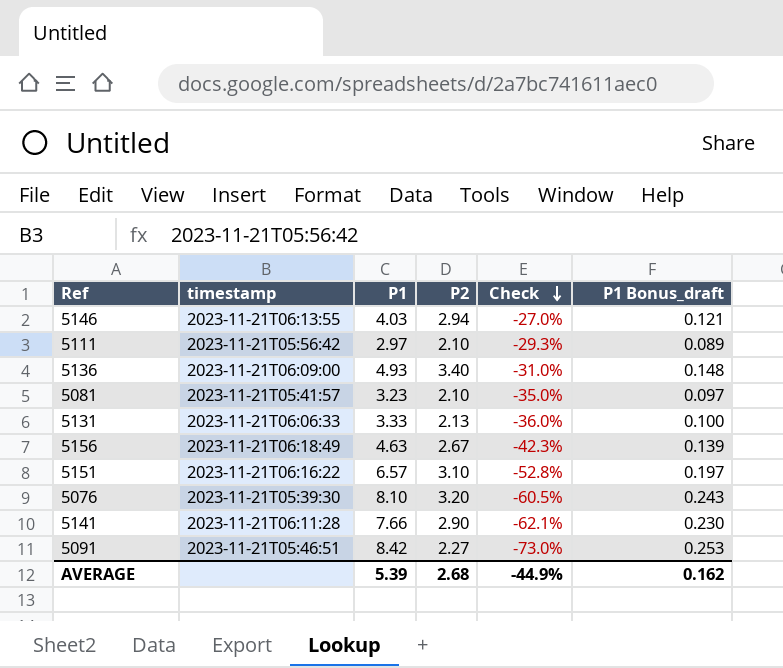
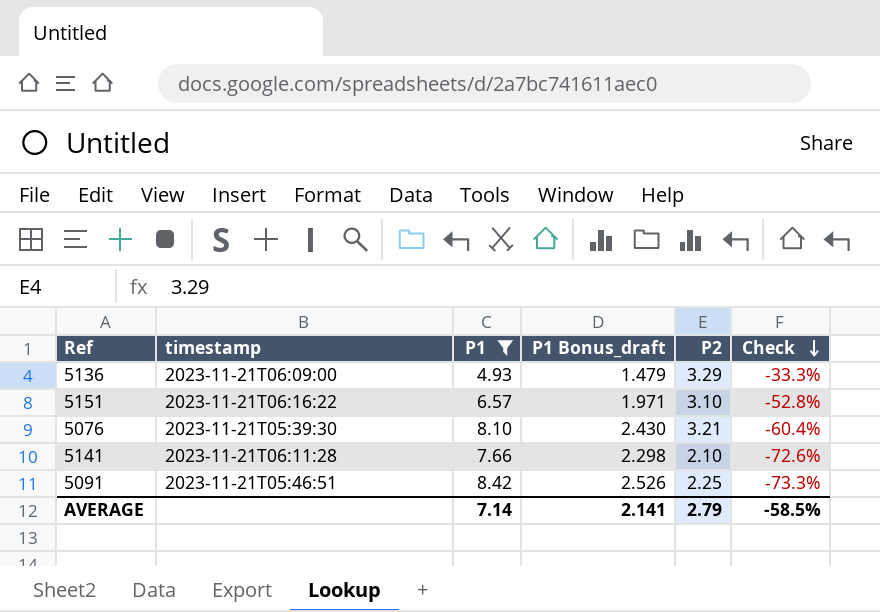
filter: none -> P1 >= 4.93
column P1 Bonus_draft | formula: [P1] * 0.03 -> [P1] * 0.3
column P1 Bonus_draft | position: 6 -> 4
5136 | P2: 3.40 -> 3.29
5136 | Check: -31.0% -> -33.3%
5076 | P2: 3.20 -> 3.21
5076 | Check: -60.5% -> -60.4%
5141 | P2: 2.90 -> 2.10
5141 | Check: -62.1% -> -72.6%
5091 | P2: 2.27 -> 2.25
5091 | Check: -73.0% -> -73.3%
AVERAGE | P1: 5.39 -> 7.14
AVERAGE | P1 Bonus_draft: 0.162 -> 2.141
AVERAGE | P2: 2.68 -> 2.79
AVERAGE | Check: -44.9% -> -58.5%

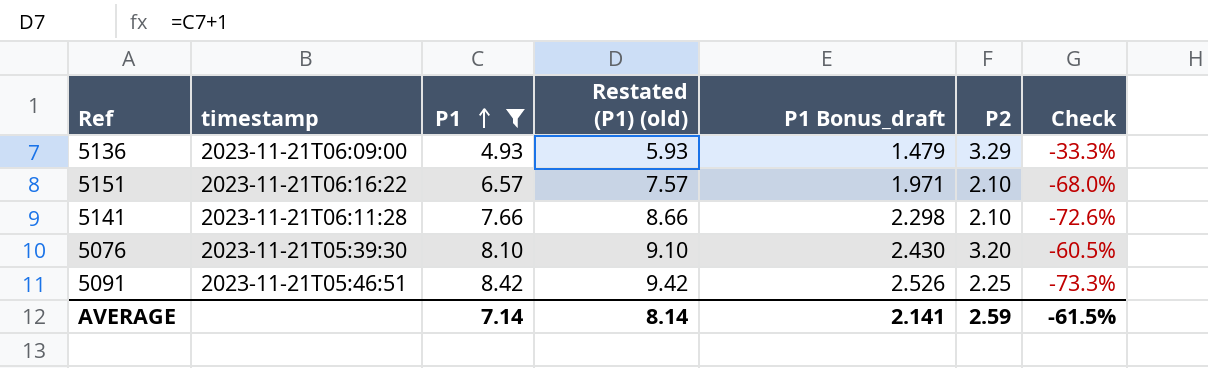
row order: Check descending -> P1 ascending
column Restated (P1) (old) | formula: none -> [P1] + 1
5151 | P2: 3.10 -> 2.10
5151 | Check: -52.8% -> -68.0%
5076 | P2: 3.21 -> 3.20
5076 | Check: -60.4% -> -60.5%
AVERAGE | P2: 2.79 -> 2.59
AVERAGE | Check: -58.5% -> -61.5%

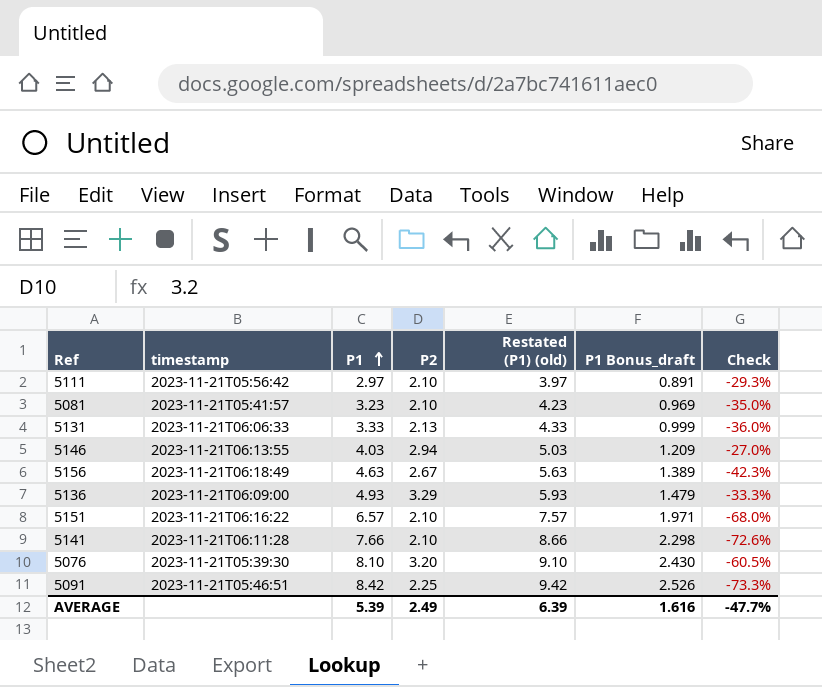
filter: P1 >= 4.93 -> none
column P2 | position: 6 -> 4
AVERAGE | P1: 7.14 -> 5.39
AVERAGE | P2: 2.59 -> 2.49
AVERAGE | Restated (P1) (old): 8.14 -> 6.39
AVERAGE | P1 Bonus_draft: 2.141 -> 1.616
AVERAGE | Check: -61.5% -> -47.7%

